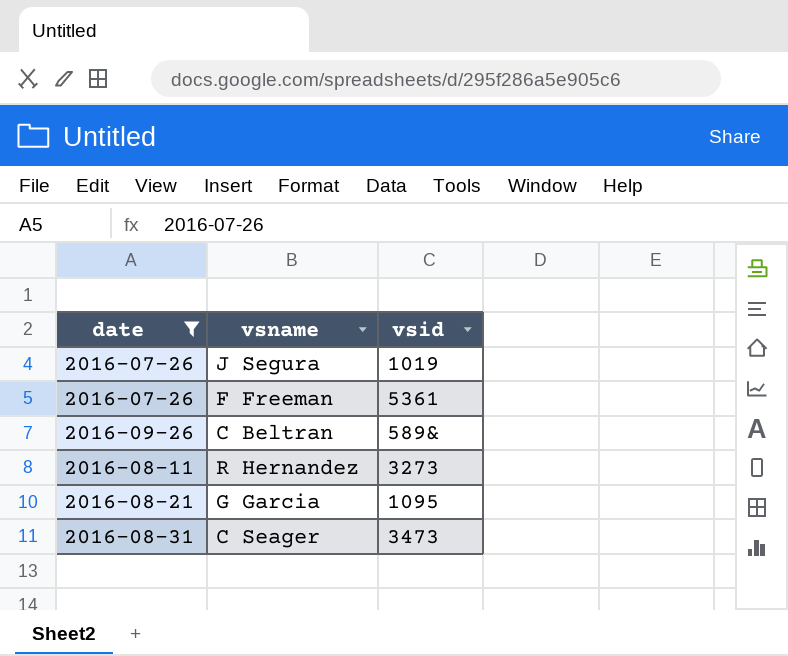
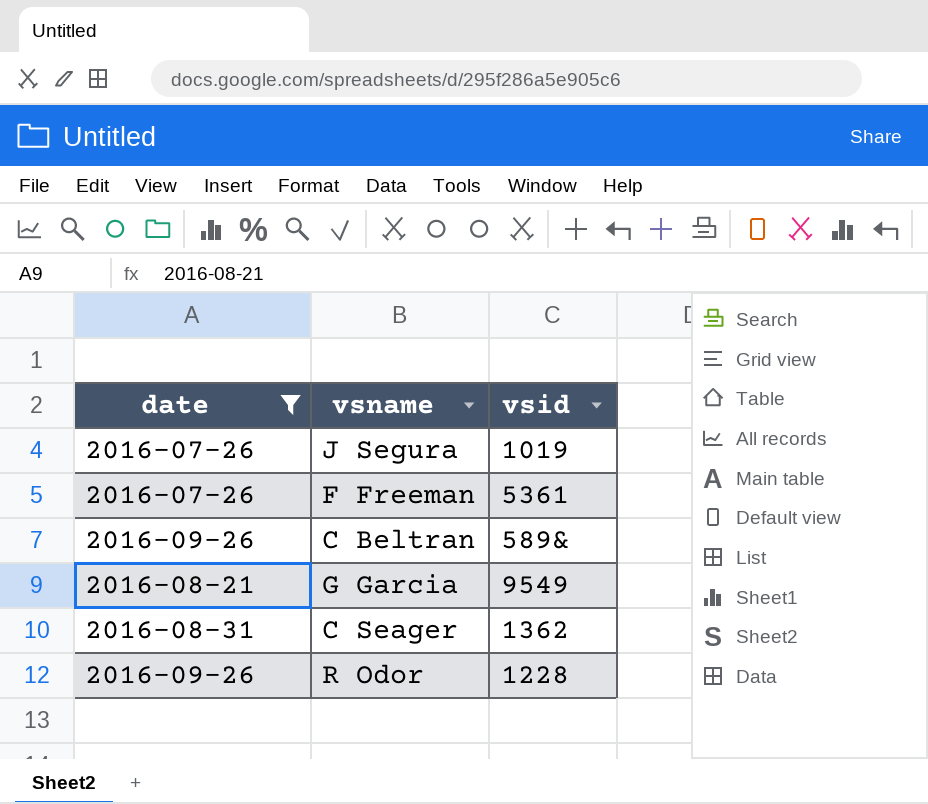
row R Hernandez: 2016-08-11 | 3273 -> none
G Garcia | vsid: 1095 -> 9549
C Seager | vsid: 3473 -> 1362
row R Odor: none -> 2016-09-26 | 1228

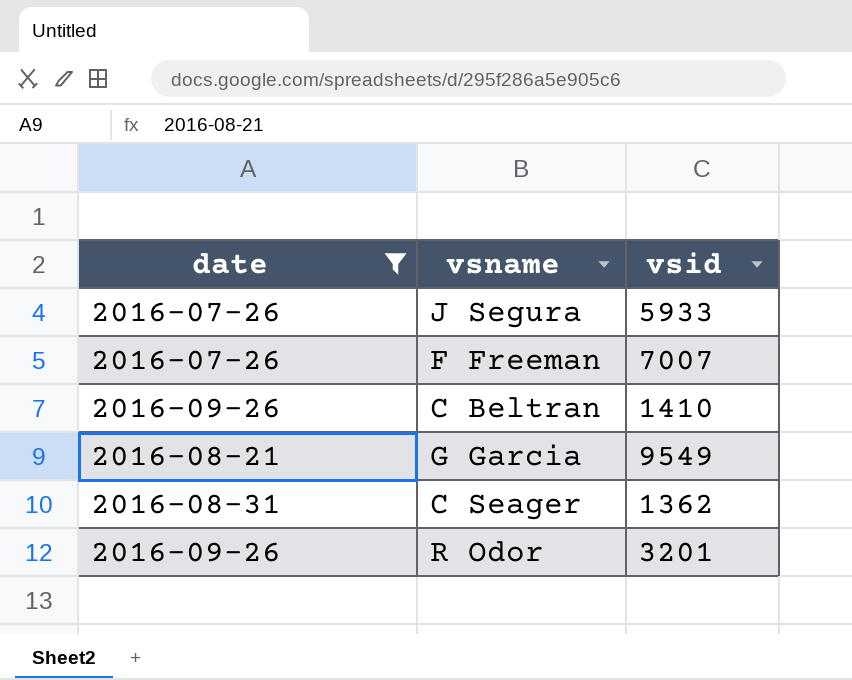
J Segura | vsid: 1019 -> 5933
F Freeman | vsid: 5361 -> 7007
C Beltran | vsid: 589& -> 1410
R Odor | vsid: 1228 -> 3201

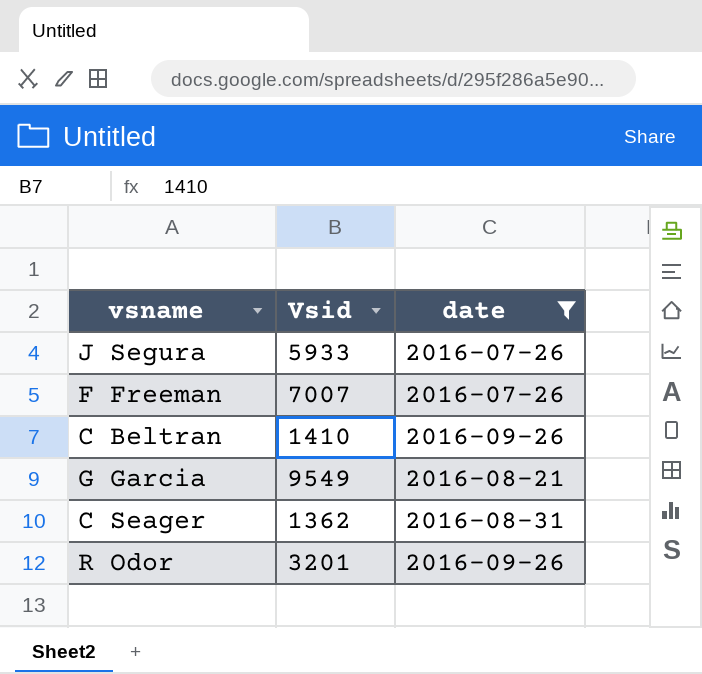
column name: vsid -> Vsid
column date | position: 1 -> 3

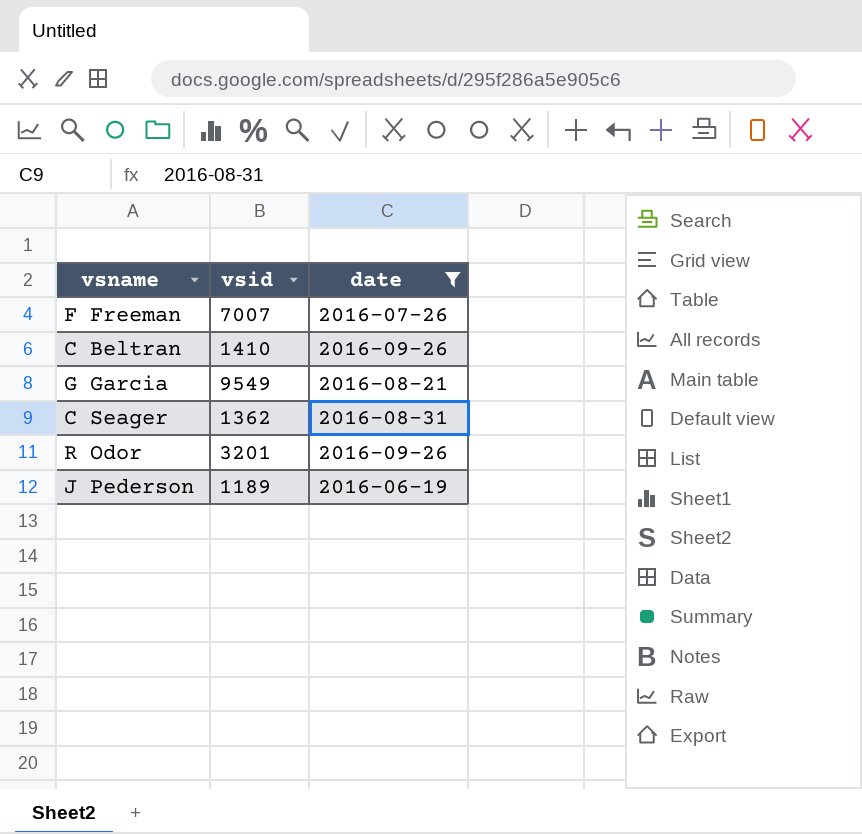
column name: Vsid -> vsid
row J Segura: 5933 | 2016-07-26 -> none
row J Pederson: none -> 1189 | 2016-06-19

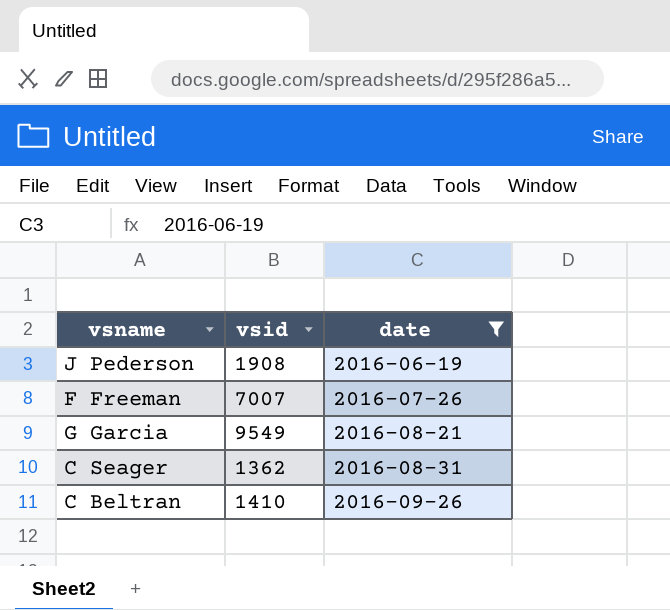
row order: none -> date ascending
row R Odor: 3201 | 2016-09-26 -> none
J Pederson | vsid: 1189 -> 1908

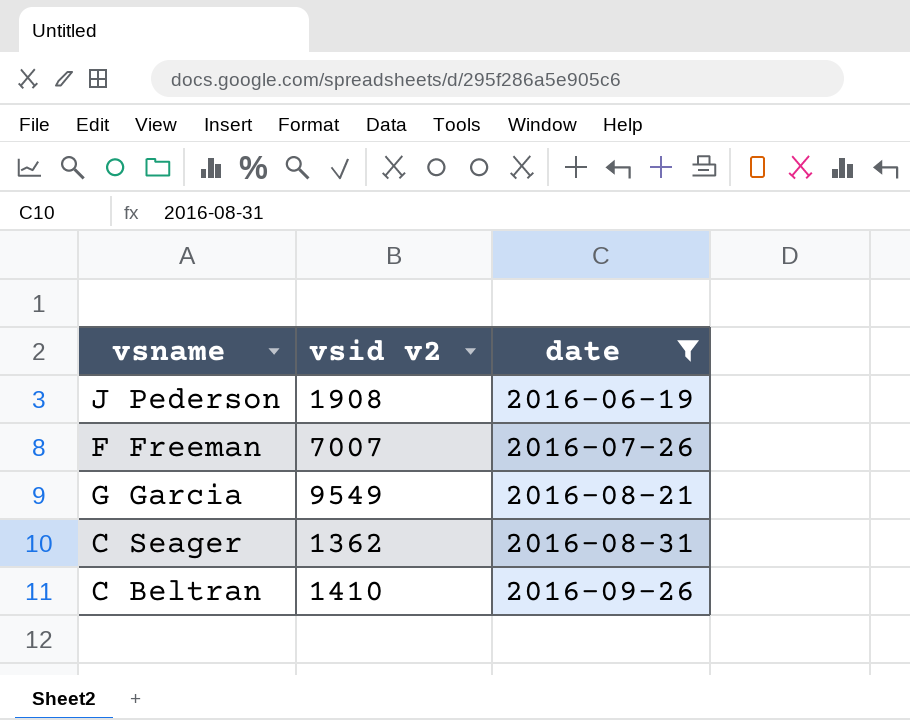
column name: vsid -> vsid v2

